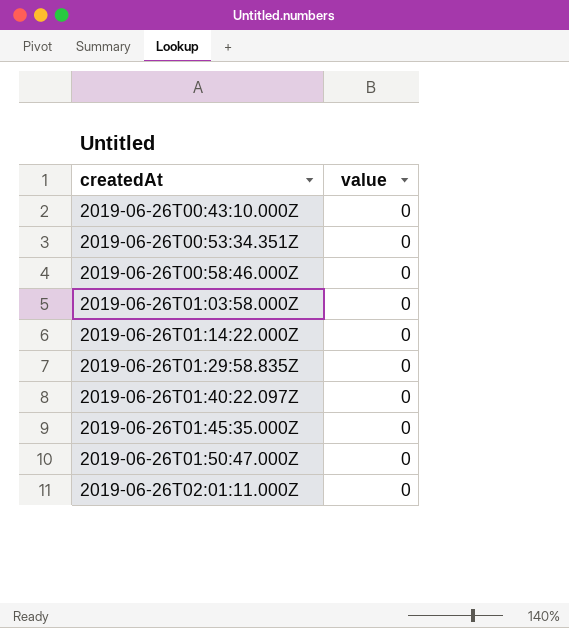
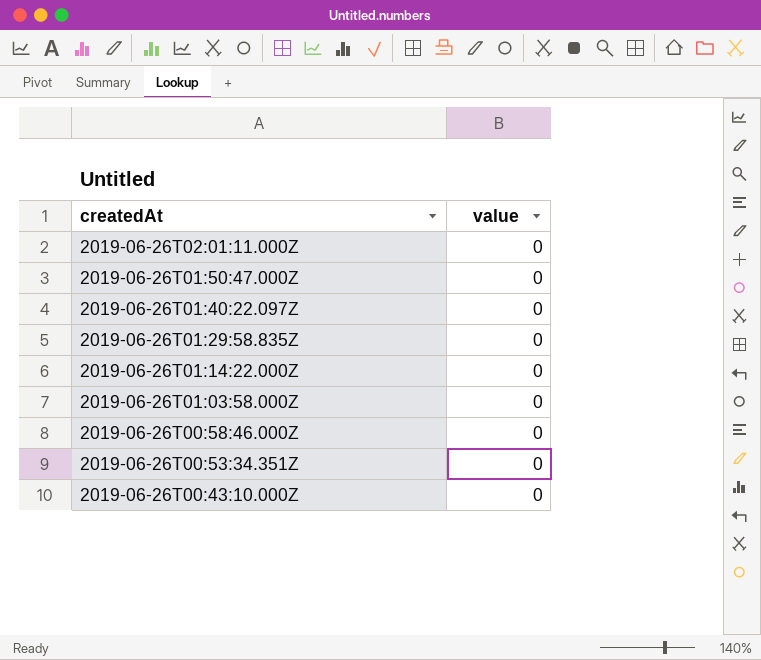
row order: createdAt ascending -> createdAt descending
row 2019-06-26T01:45:35.000Z: 0 -> none

